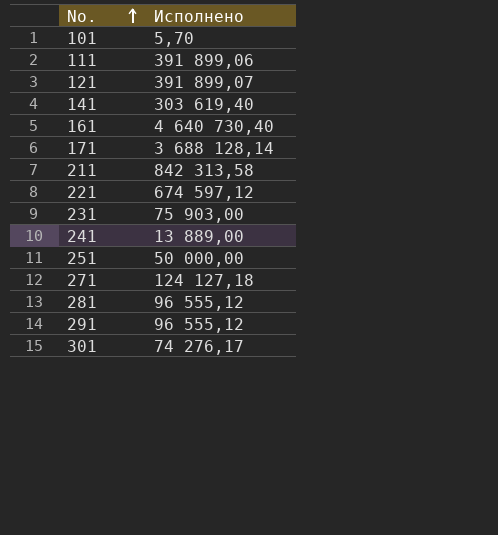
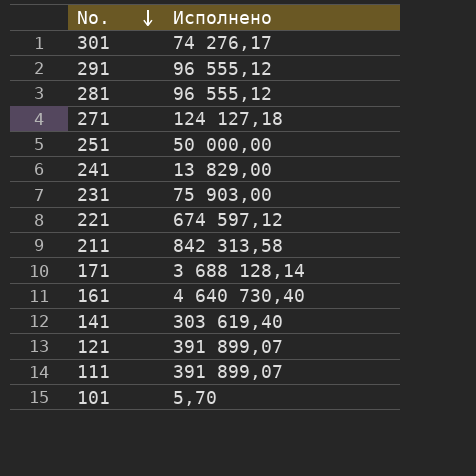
row order: No. ascending -> No. descending
241 | Исполнено: 13 889,00 -> 13 829,00
111 | Исполнено: 391 899,06 -> 391 899,07

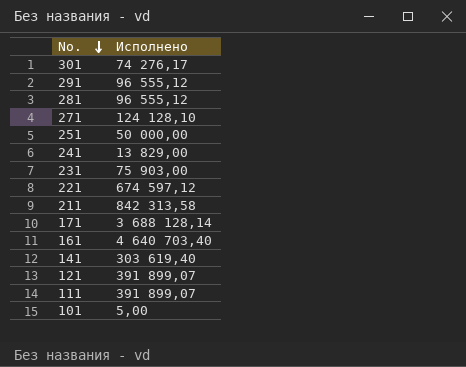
271 | Исполнено: 124 127,18 -> 124 128,10
161 | Исполнено: 4 640 730,40 -> 4 640 703,40
101 | Исполнено: 5,70 -> 5,00

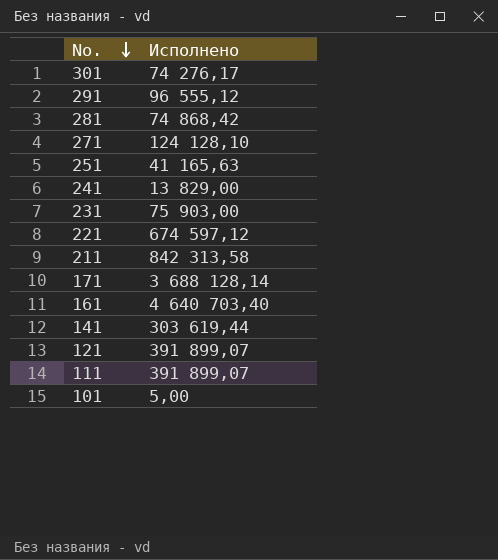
281 | Исполнено: 96 555,12 -> 74 868,42
251 | Исполнено: 50 000,00 -> 41 165,63
141 | Исполнено: 303 619,40 -> 303 619,44

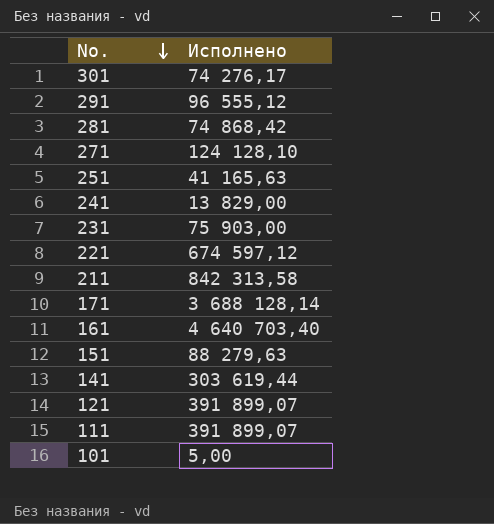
row 151: none -> 88 279,63

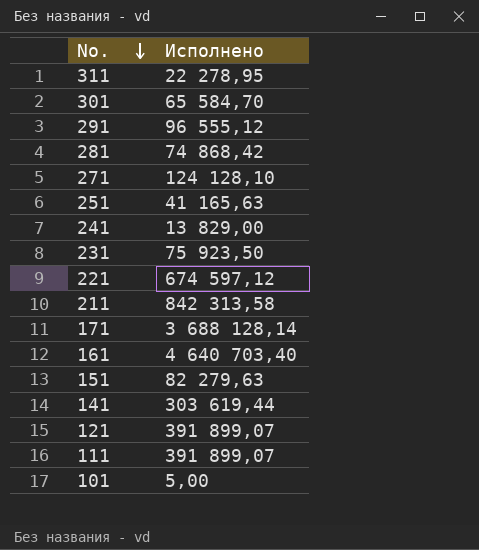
row 311: none -> 22 278,95
301 | Исполнено: 74 276,17 -> 65 584,70
231 | Исполнено: 75 903,00 -> 75 923,50
151 | Исполнено: 88 279,63 -> 82 279,63

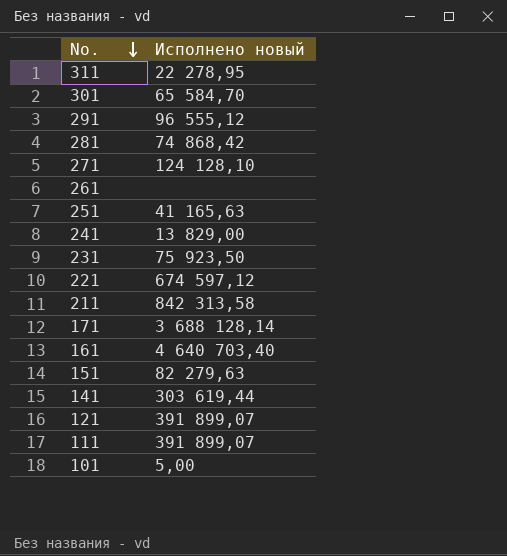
column name: Исполнено -> Исполнено новый
row 261: none -> none

